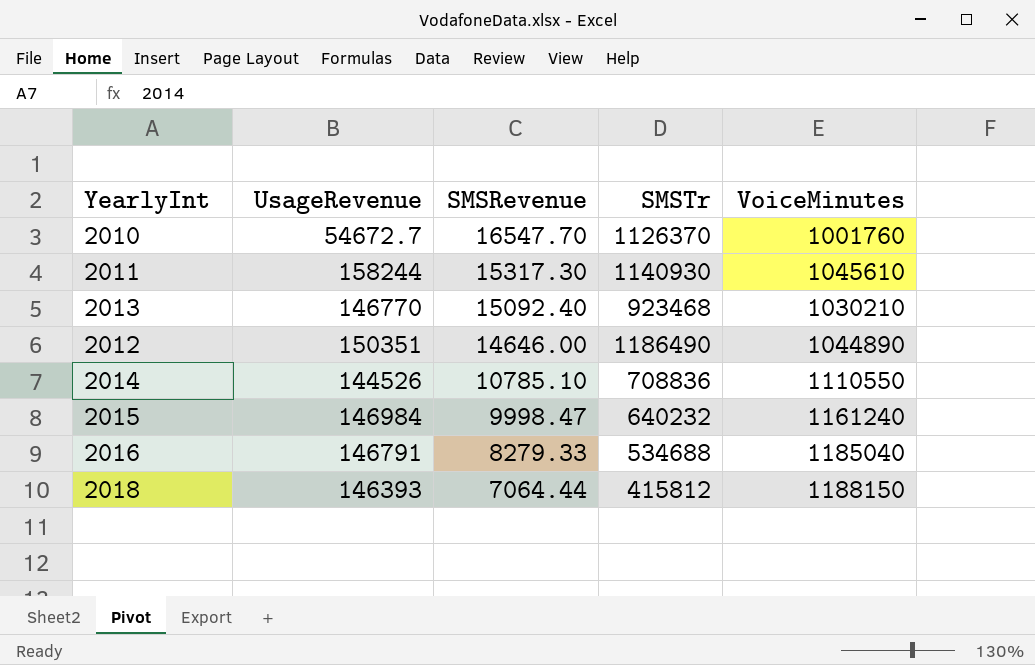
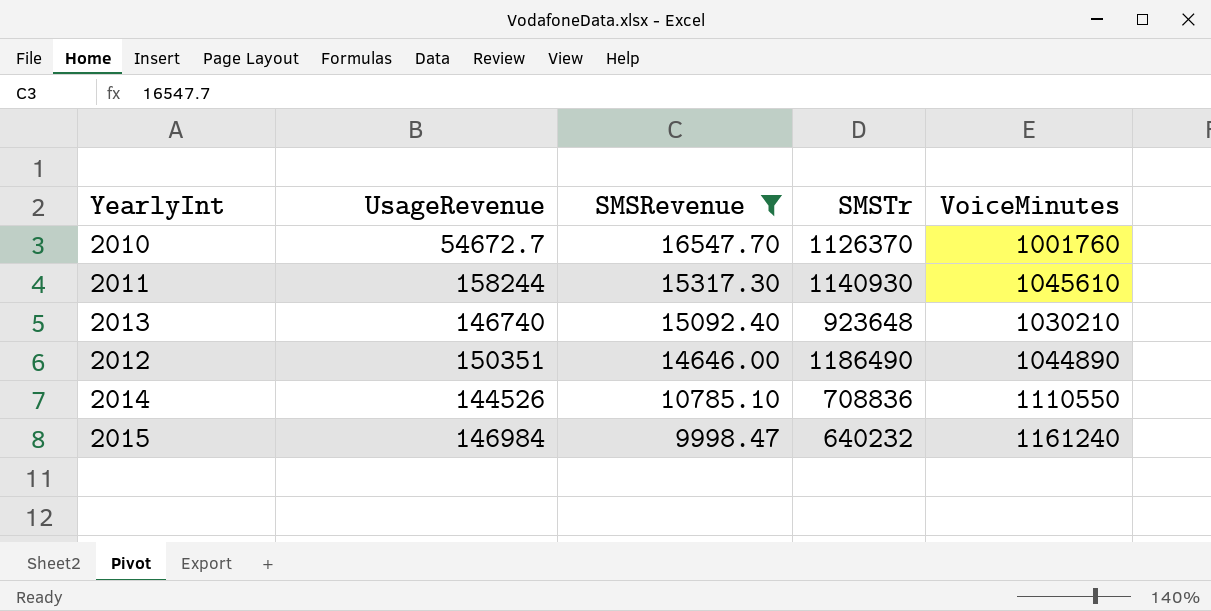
filter: none -> SMSRevenue >= 9998.47
2013 | UsageRevenue: 146770 -> 146740
2013 | SMSTr: 923468 -> 923648

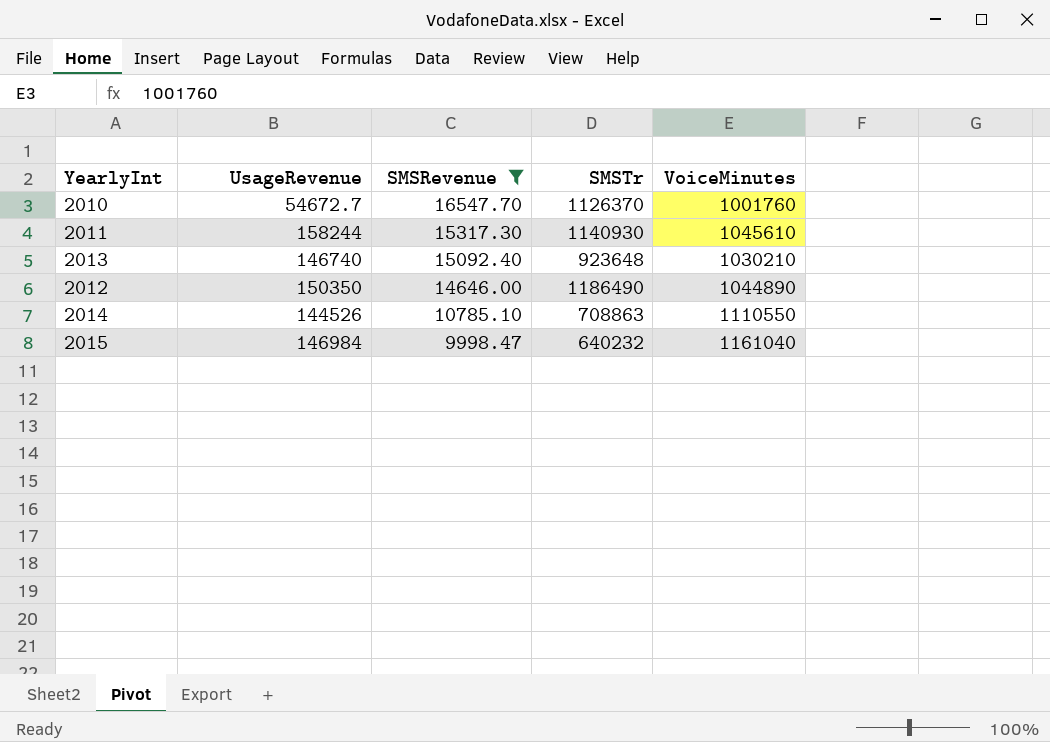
2012 | UsageRevenue: 150351 -> 150350
2014 | SMSTr: 708836 -> 708863
2015 | VoiceMinutes: 1161240 -> 1161040

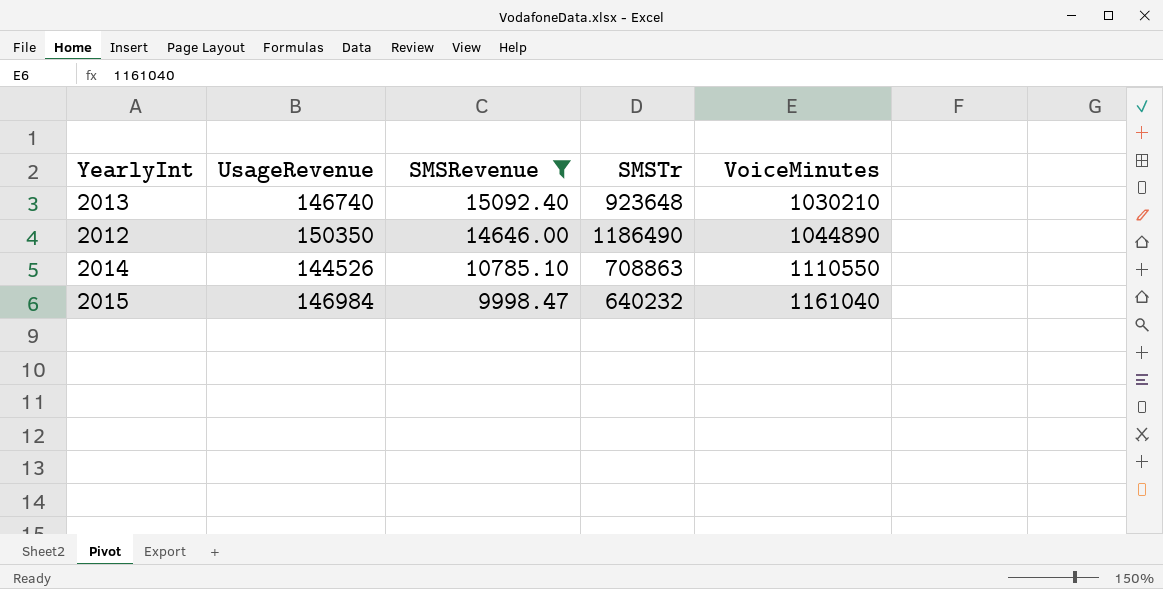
row 2010: 54672.7 | 16547.70 | 1126370 | 1001760 -> none
row 2011: 158244 | 15317.30 | 1140930 | 1045610 -> none

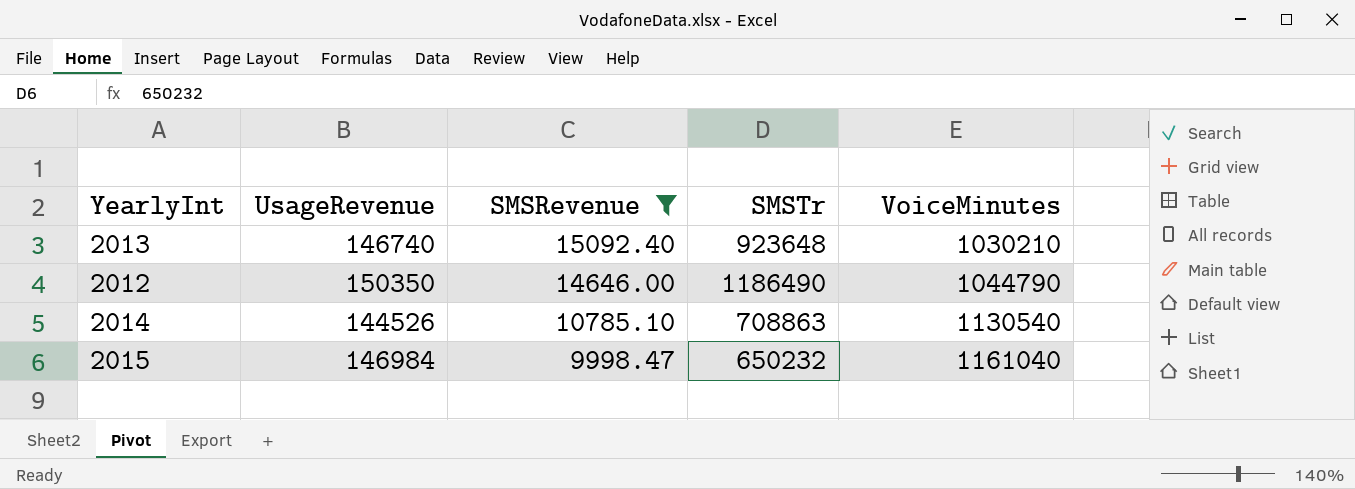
2012 | VoiceMinutes: 1044890 -> 1044790
2014 | VoiceMinutes: 1110550 -> 1130540
2015 | SMSTr: 640232 -> 650232

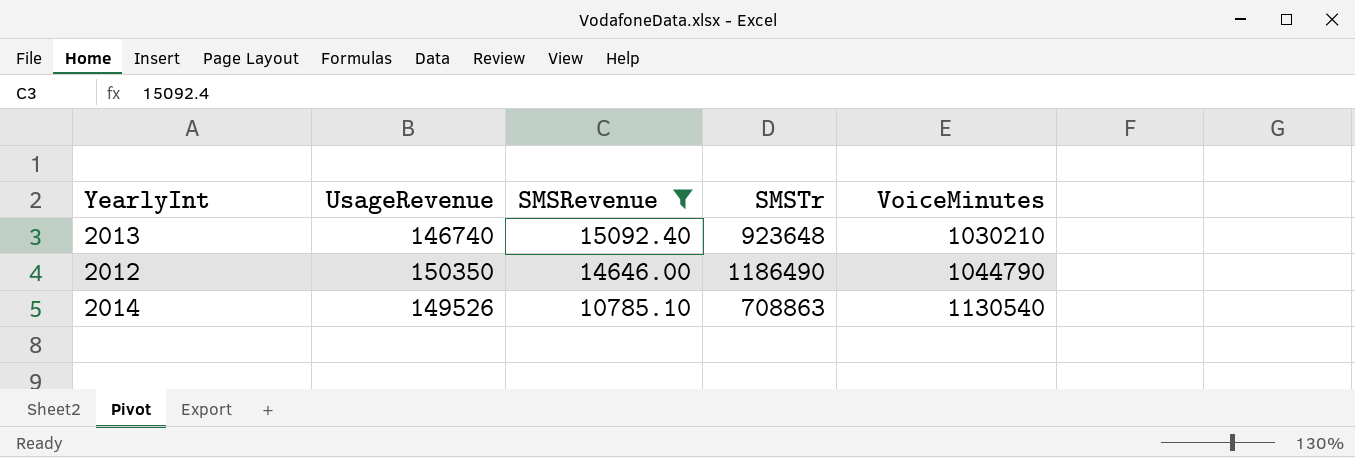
row 2015: 146984 | 9998.47 | 650232 | 1161040 -> none
2014 | UsageRevenue: 144526 -> 149526

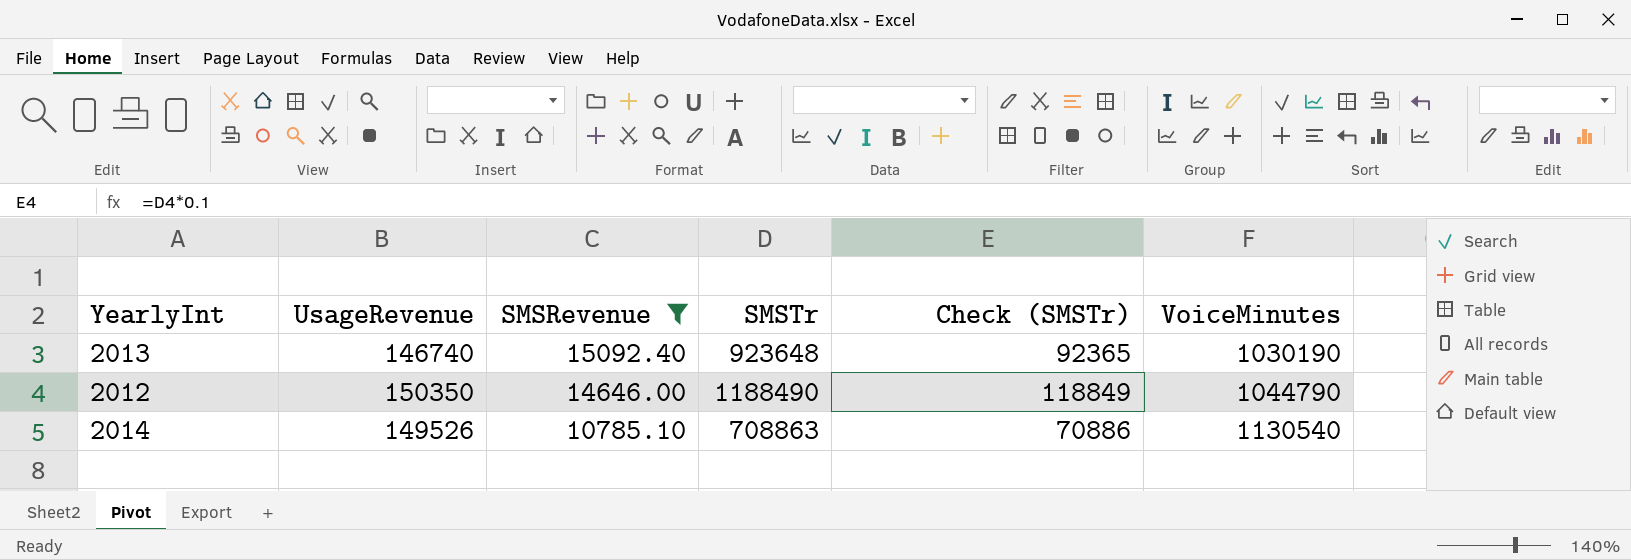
column Check (SMSTr) | formula: none -> [SMSTr] * 0.1
2013 | VoiceMinutes: 1030210 -> 1030190
2012 | SMSTr: 1186490 -> 1188490

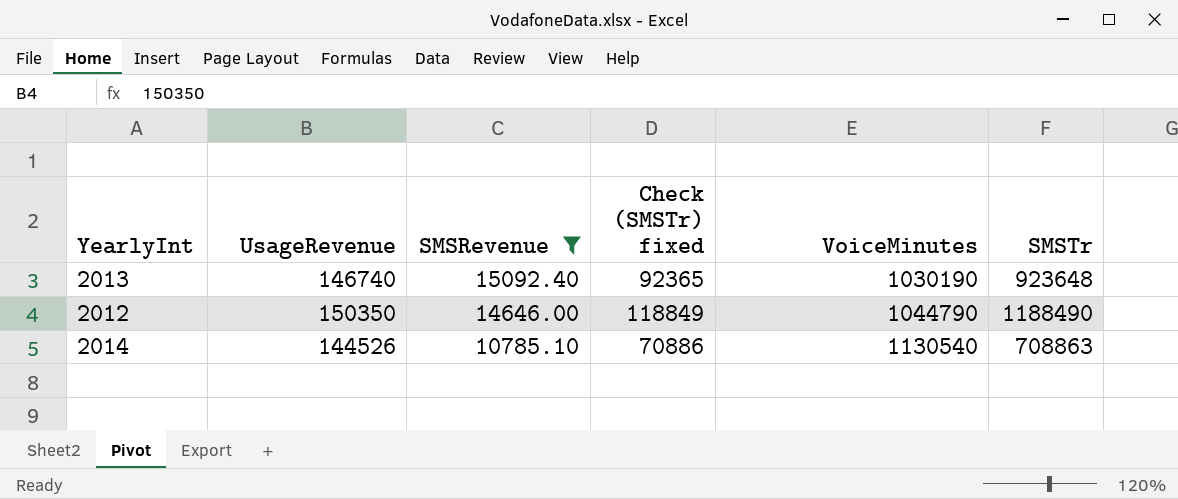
column name: Check (SMSTr) -> Check (SMSTr) fixed
column SMSTr | position: 4 -> 6
2014 | UsageRevenue: 149526 -> 144526

